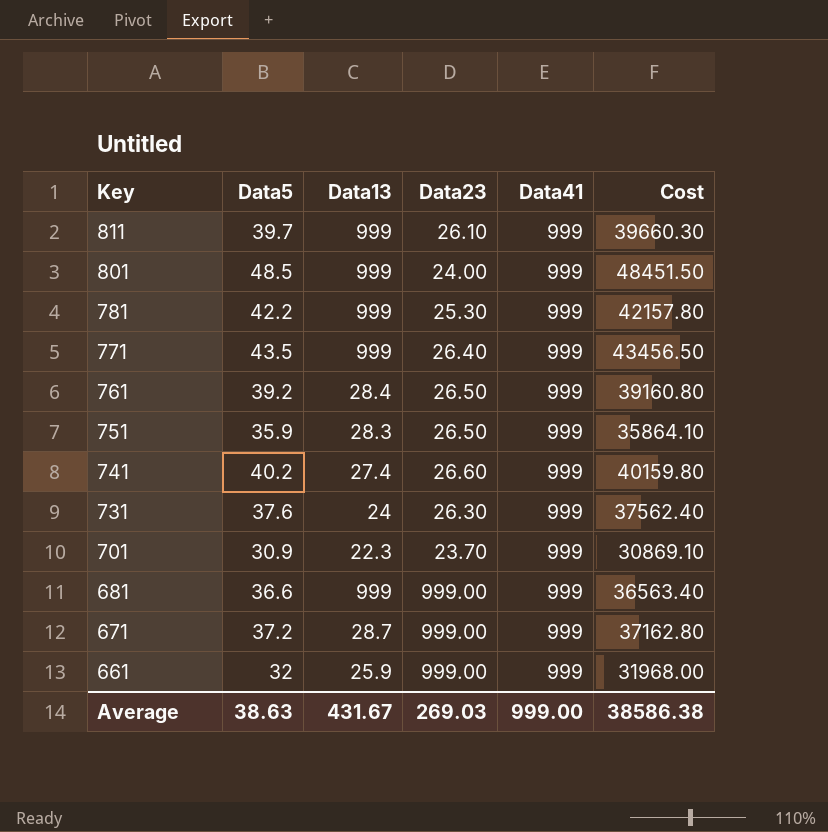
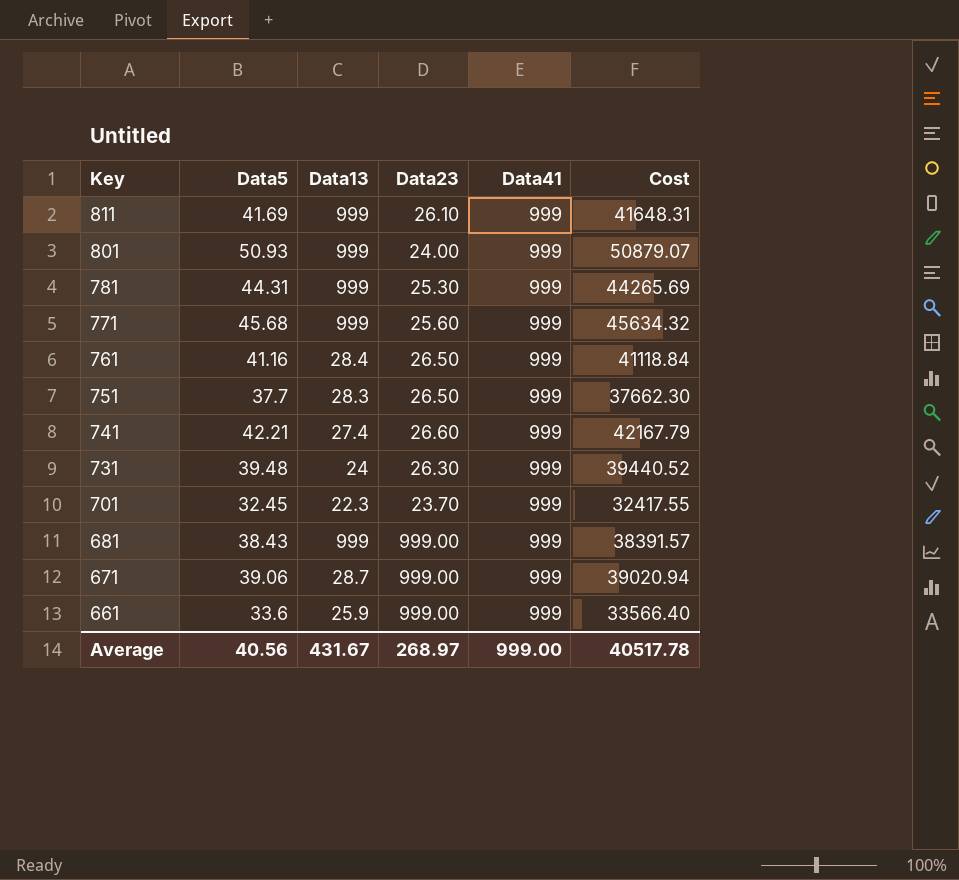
811 | Data5: 39.7 -> 41.69
811 | Cost: 39660.30 -> 41648.31
801 | Data5: 48.5 -> 50.93
801 | Cost: 48451.50 -> 50879.07
781 | Data5: 42.2 -> 44.31
781 | Cost: 42157.80 -> 44265.69
771 | Data5: 43.5 -> 45.68
771 | Data23: 26.40 -> 25.60
771 | Cost: 43456.50 -> 45634.32
761 | Data5: 39.2 -> 41.16
761 | Cost: 39160.80 -> 41118.84
751 | Data5: 35.9 -> 37.7
751 | Cost: 35864.10 -> 37662.30
741 | Data5: 40.2 -> 42.21
741 | Cost: 40159.80 -> 42167.79
731 | Data5: 37.6 -> 39.48
731 | Cost: 37562.40 -> 39440.52
701 | Data5: 30.9 -> 32.45
701 | Cost: 30869.10 -> 32417.55
681 | Data5: 36.6 -> 38.43
681 | Cost: 36563.40 -> 38391.57
671 | Data5: 37.2 -> 39.06
671 | Cost: 37162.80 -> 39020.94
661 | Data5: 32 -> 33.6
661 | Cost: 31968.00 -> 33566.40
Average | Data5: 38.63 -> 40.56
Average | Data23: 269.03 -> 268.97
Average | Cost: 38586.38 -> 40517.78

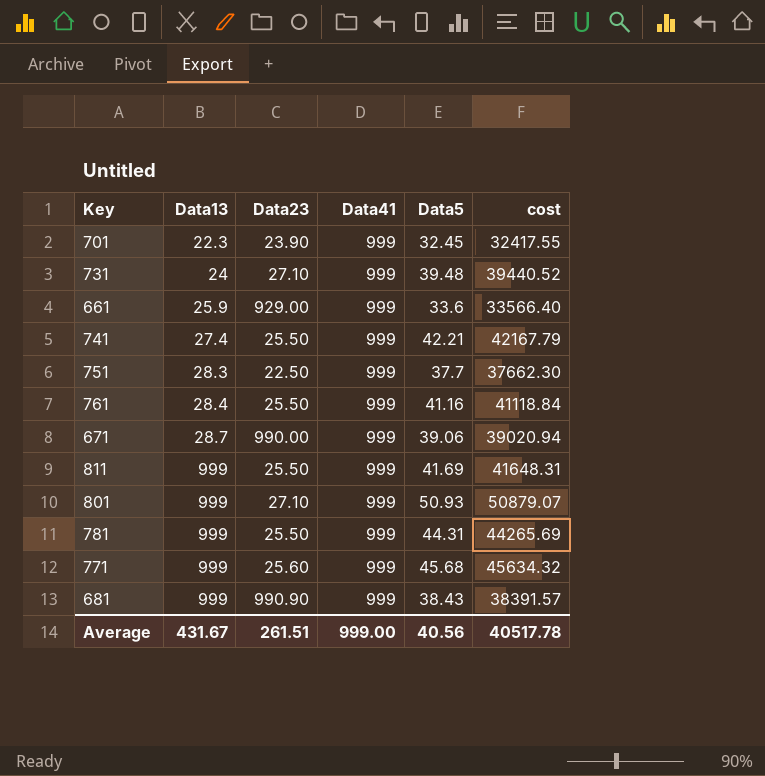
row order: Key descending -> Data13 ascending
column Data5 | position: 2 -> 5
column name: Cost -> cost
701 | Data23: 23.70 -> 23.90
731 | Data23: 26.30 -> 27.10
661 | Data23: 999.00 -> 929.00
741 | Data23: 26.60 -> 25.50
751 | Data23: 26.50 -> 22.50
761 | Data23: 26.50 -> 25.50
671 | Data23: 999.00 -> 990.00
811 | Data23: 26.10 -> 25.50
801 | Data23: 24.00 -> 27.10
781 | Data23: 25.30 -> 25.50
681 | Data23: 999.00 -> 990.90
Average | Data23: 268.97 -> 261.51

